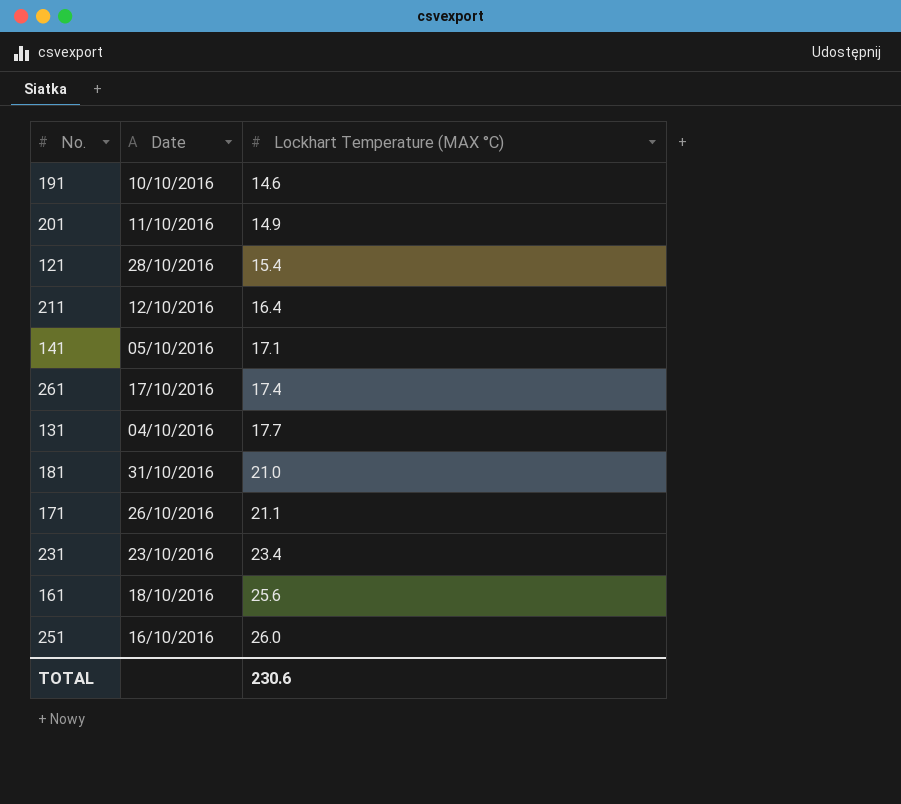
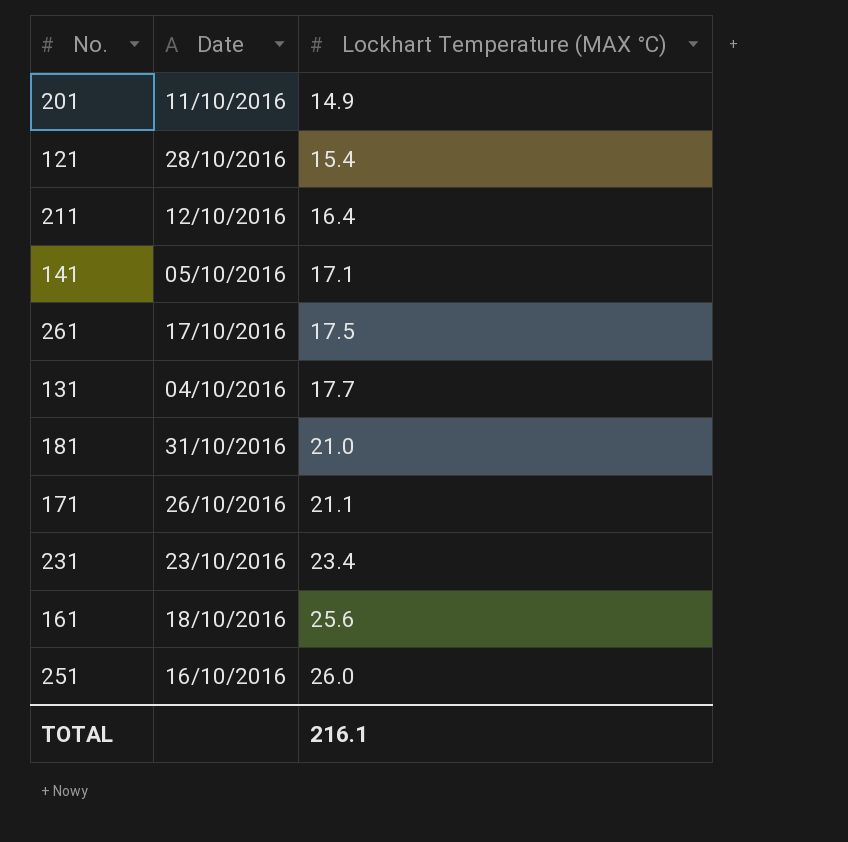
row 191: 10/10/2016 | 14.6 -> none
261 | Lockhart Temperature (MAX °C): 17.4 -> 17.5
TOTAL | Lockhart Temperature (MAX °C): 230.6 -> 216.1

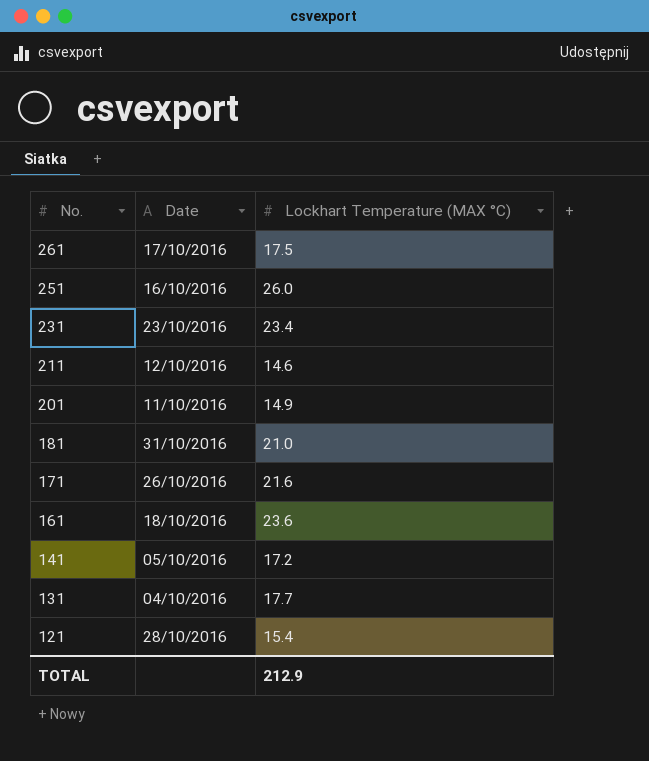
row order: Lockhart Temperature (MAX °C) ascending -> No. descending
211 | Lockhart Temperature (MAX °C): 16.4 -> 14.6
171 | Lockhart Temperature (MAX °C): 21.1 -> 21.6
161 | Lockhart Temperature (MAX °C): 25.6 -> 23.6
141 | Lockhart Temperature (MAX °C): 17.1 -> 17.2
TOTAL | Lockhart Temperature (MAX °C): 216.1 -> 212.9

